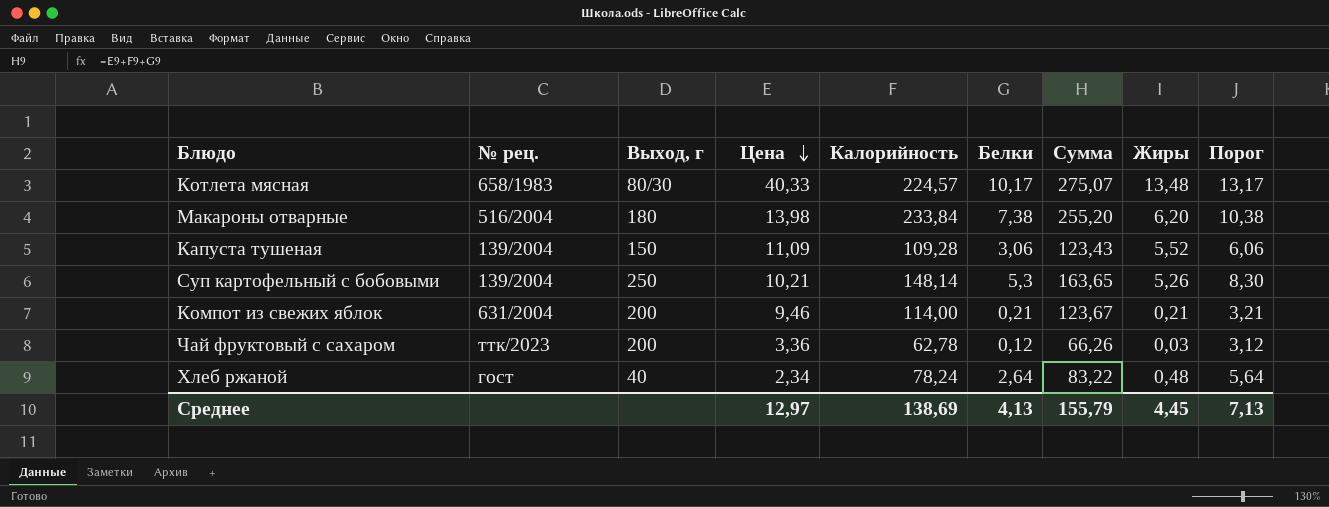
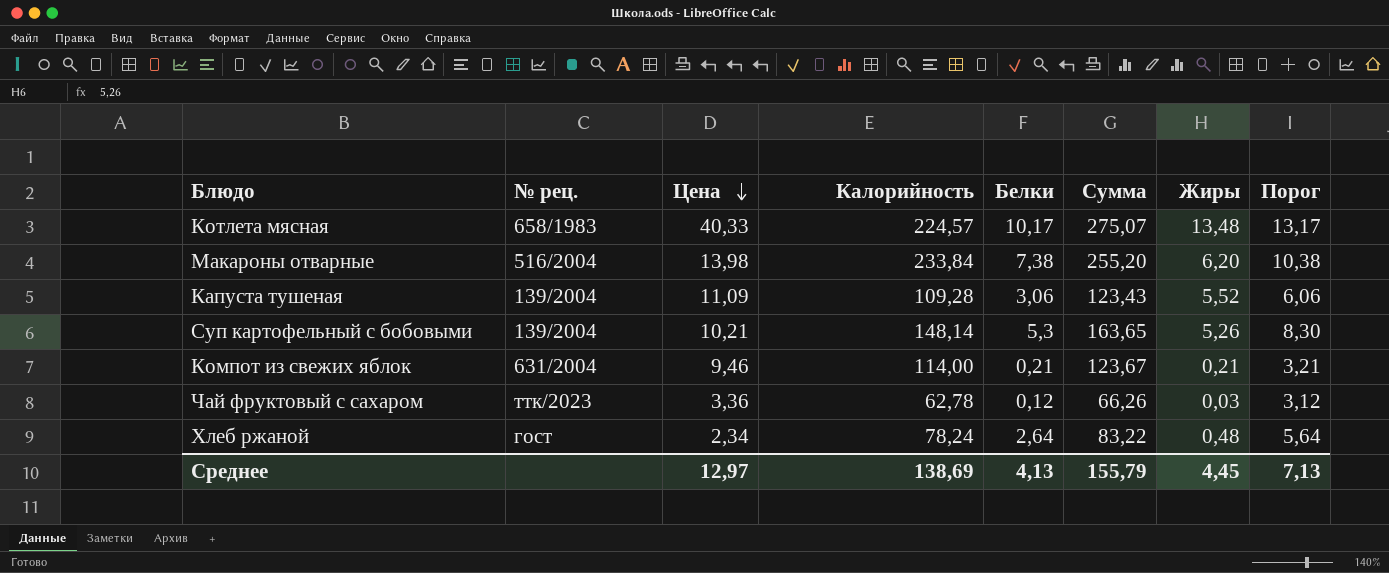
column Выход, г | position: 3 -> none

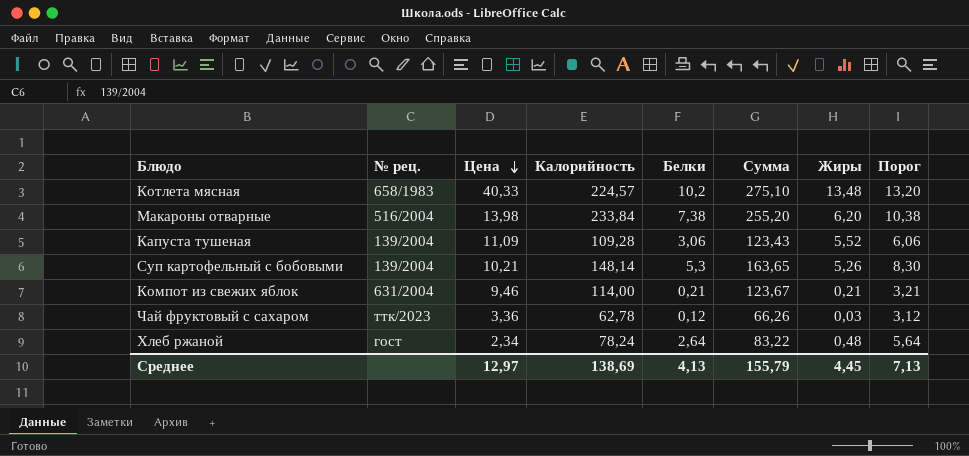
Котлета мясная | Белки: 10,17 -> 10,2
Котлета мясная | Сумма: 275,07 -> 275,10
Котлета мясная | Порог: 13,17 -> 13,20

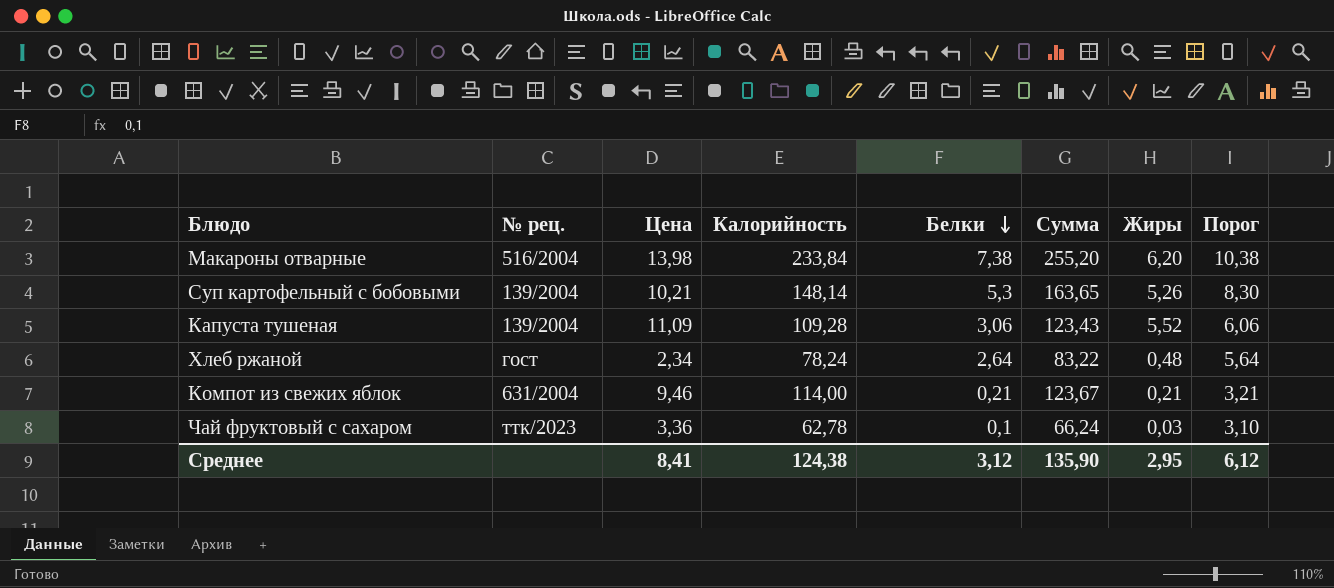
row order: Цена descending -> Белки descending
row Котлета мясная: 658/1983 | 40,33 | 224,57 | 10,2 | 275,10 | 13,48 | 13,20 -> none
Чай фруктовый с сахаром | Белки: 0,12 -> 0,1
Чай фруктовый с сахаром | Сумма: 66,26 -> 66,24
Чай фруктовый с сахаром | Порог: 3,12 -> 3,10
Среднее | Цена: 12,97 -> 8,41
Среднее | Калорийность: 138,69 -> 124,38
Среднее | Белки: 4,13 -> 3,12
Среднее | Сумма: 155,79 -> 135,90
Среднее | Жиры: 4,45 -> 2,95
Среднее | Порог: 7,13 -> 6,12

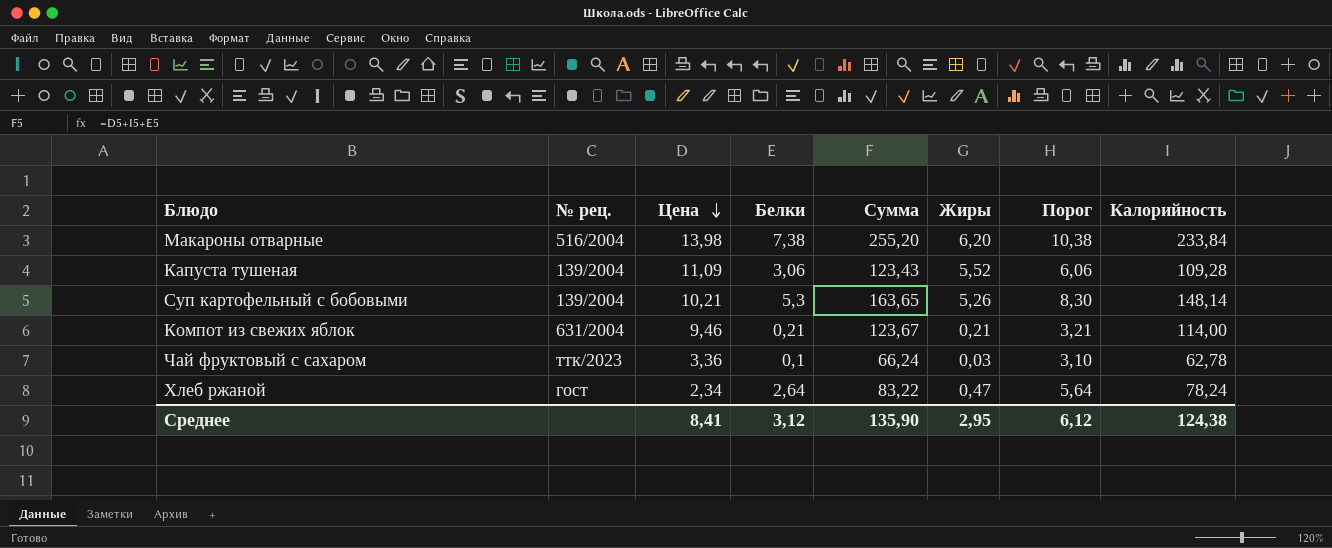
row order: Белки descending -> Цена descending
column Калорийность | position: 4 -> 8
Хлеб ржаной | Жиры: 0,48 -> 0,47

